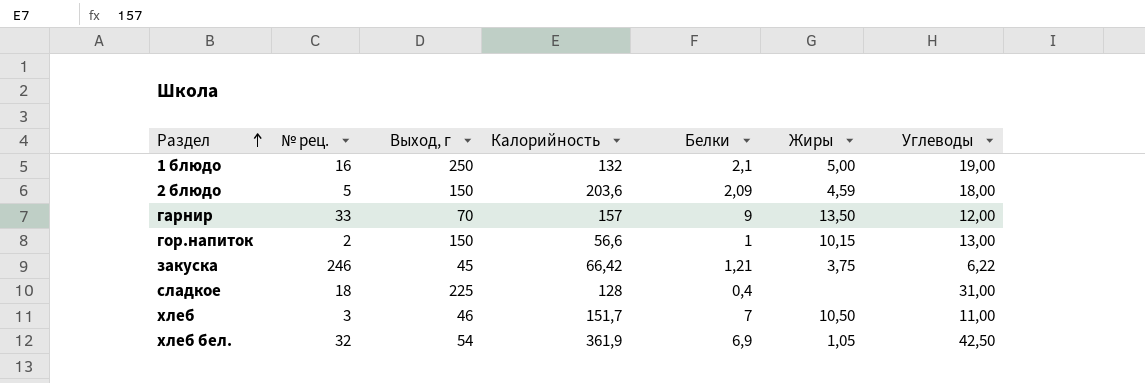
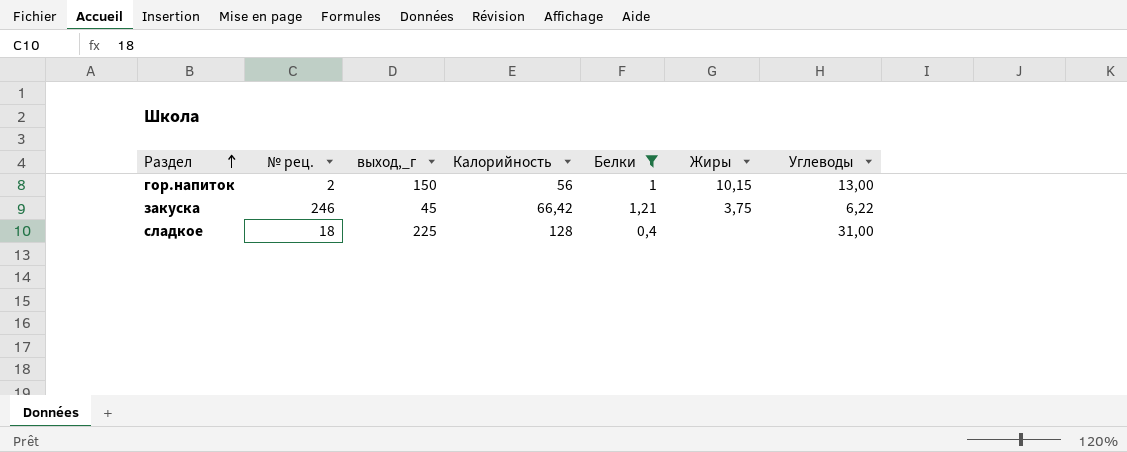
filter: none -> Белки <= 1,21
column name: Выход, г -> выход,_г
гор.напиток | Калорийность: 56,6 -> 56

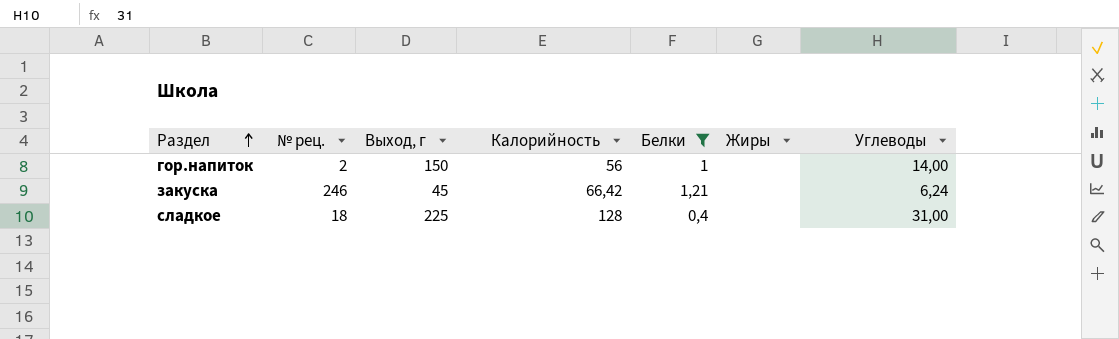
column name: выход,_г -> Выход, г
гор.напиток | Жиры: 10,15 -> none
гор.напиток | Углеводы: 13,00 -> 14,00
закуска | Жиры: 3,75 -> none
закуска | Углеводы: 6,22 -> 6,24

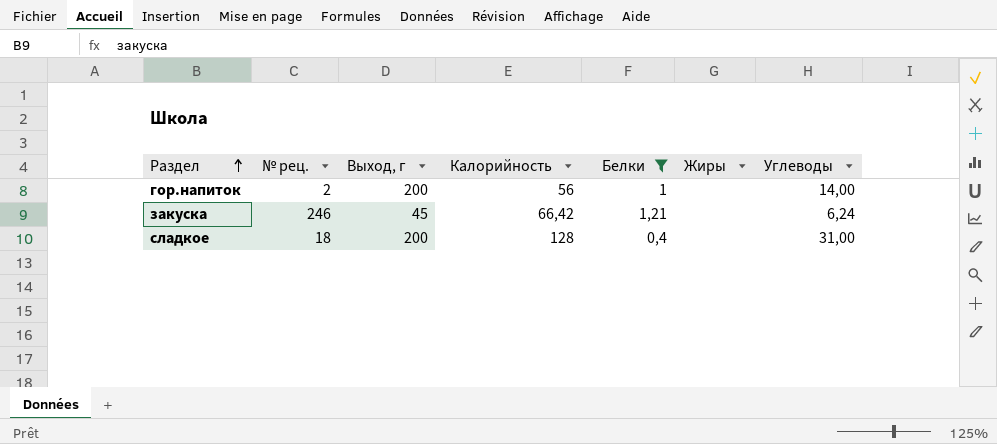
гор.напиток | Выход, г: 150 -> 200
сладкое | Выход, г: 225 -> 200

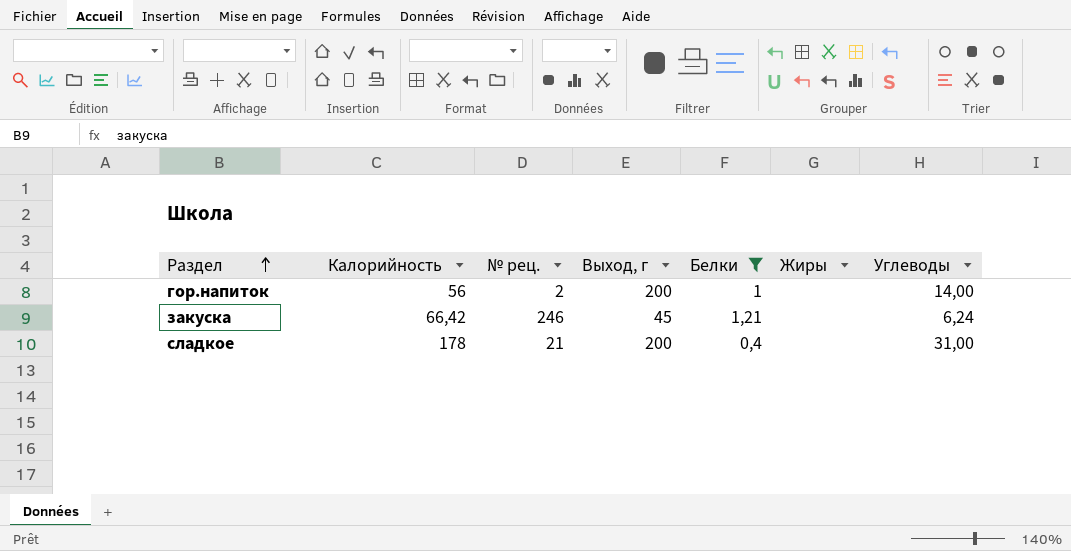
column Калорийность | position: 4 -> 2
сладкое | Калорийность: 128 -> 178
сладкое | № рец.: 18 -> 21

